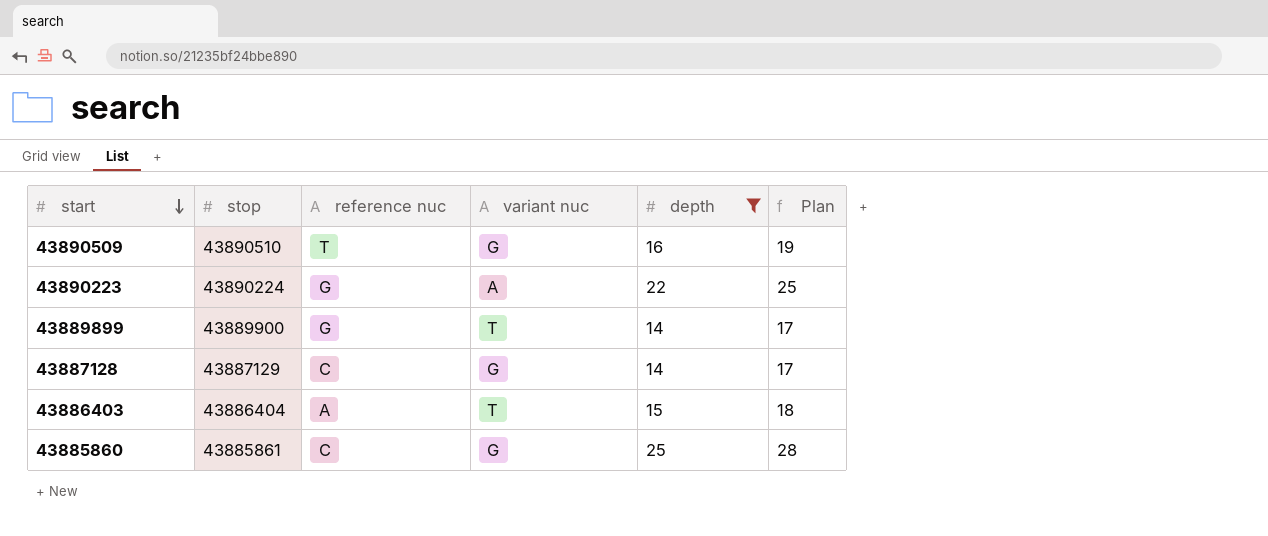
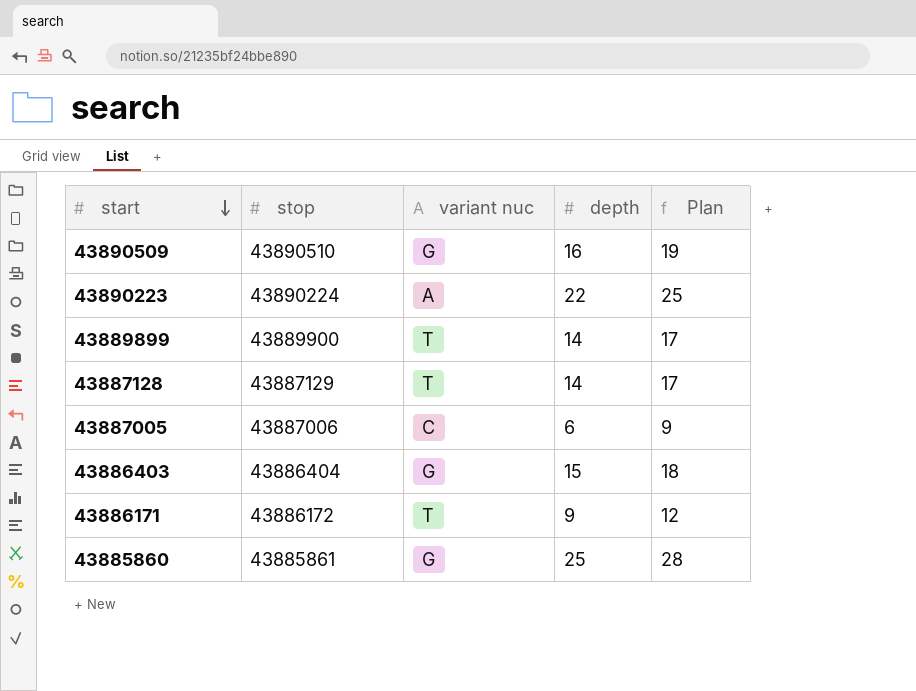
filter: depth >= 14 -> none
column reference nuc | position: 3 -> none
43887128 | variant nuc: G -> T
43886403 | variant nuc: T -> G

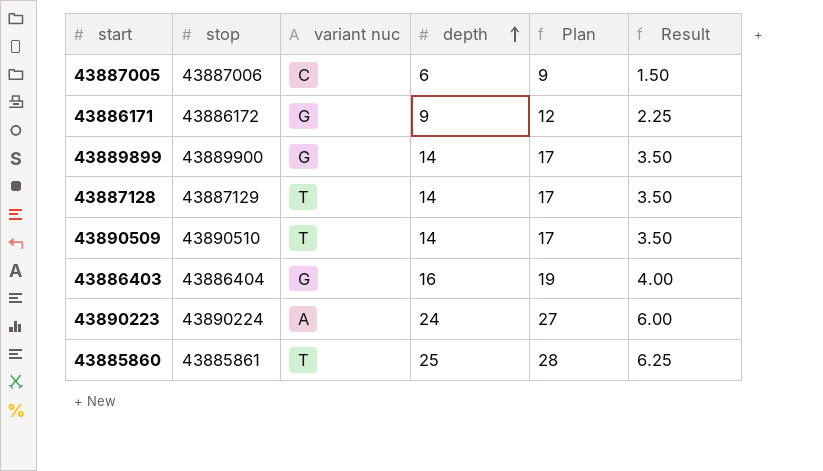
row order: start descending -> depth ascending
column Result | formula: none -> [depth] * 0.25
43886171 | variant nuc: T -> G
43889899 | variant nuc: T -> G
43890509 | variant nuc: G -> T
43890509 | depth: 16 -> 14
43890509 | Plan: 19 -> 17
43886403 | depth: 15 -> 16
43886403 | Plan: 18 -> 19
43890223 | depth: 22 -> 24
43890223 | Plan: 25 -> 27
43885860 | variant nuc: G -> T

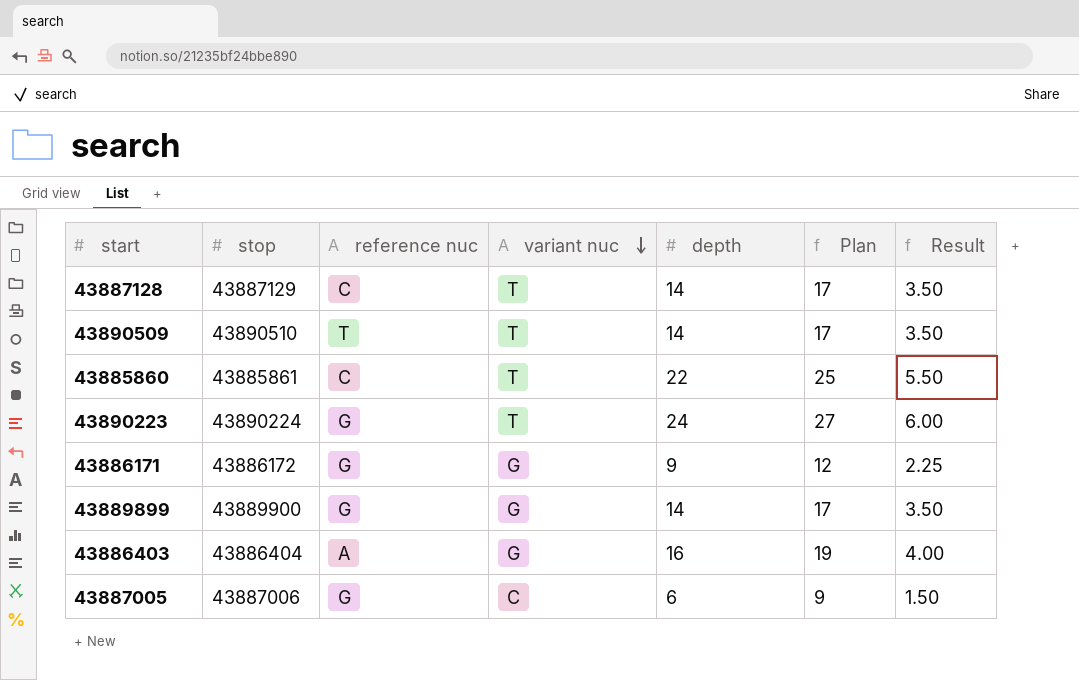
row order: depth ascending -> variant nuc descending
column reference nuc | position: none -> 3
43885860 | depth: 25 -> 22
43885860 | Plan: 28 -> 25
43885860 | Result: 6.25 -> 5.50
43890223 | variant nuc: A -> T

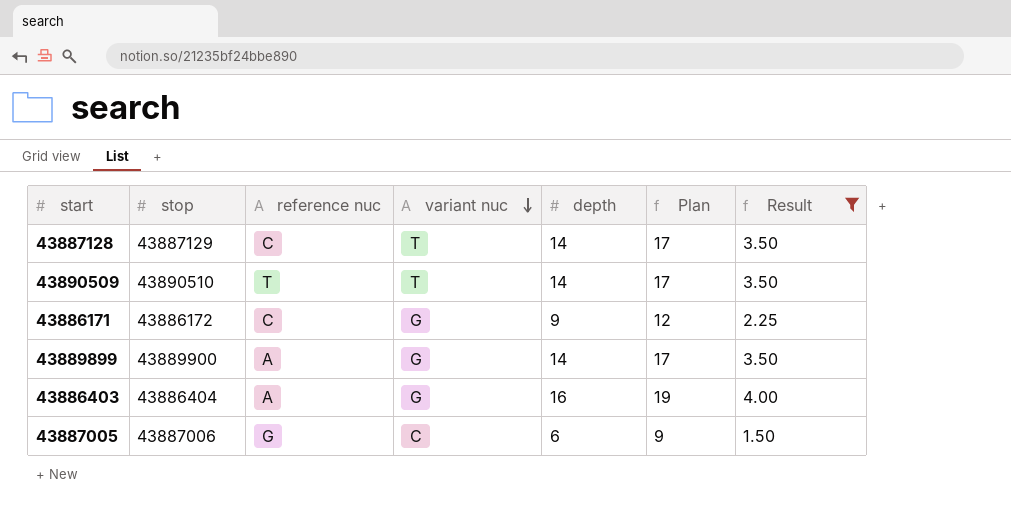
filter: none -> Result <= 4.00
43886171 | reference nuc: G -> C
43889899 | reference nuc: G -> A

